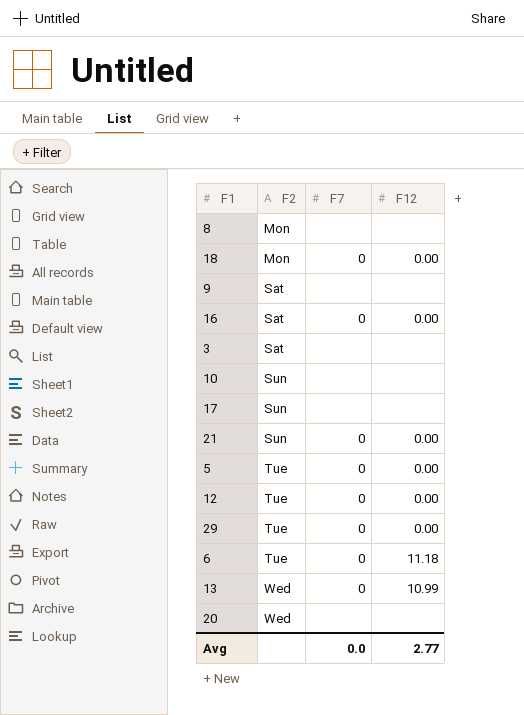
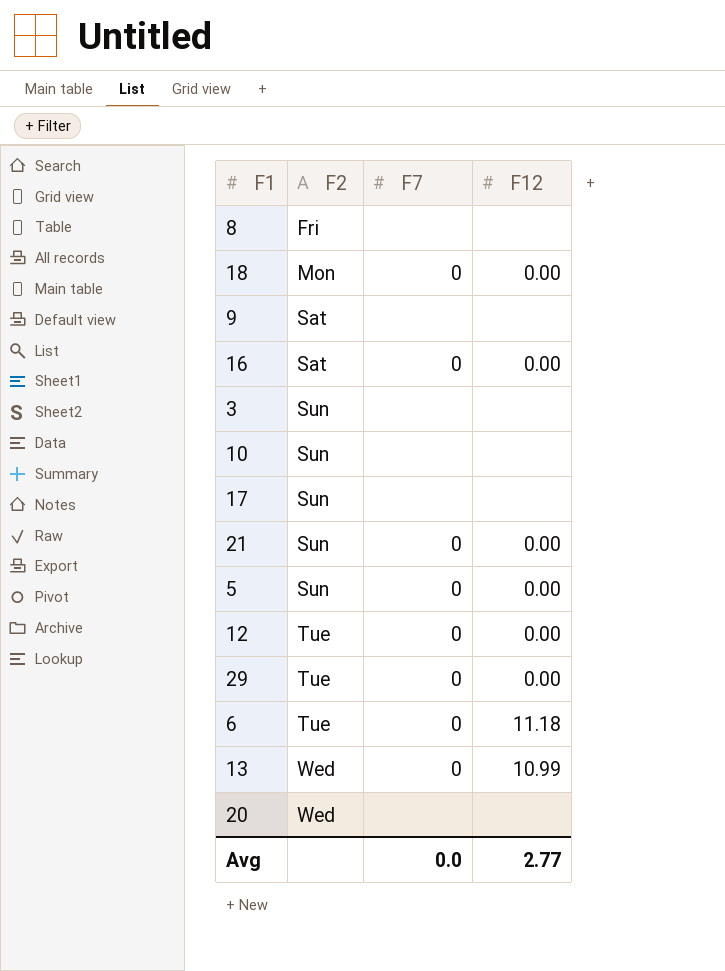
8 | F2: Mon -> Fri
3 | F2: Sat -> Sun
5 | F2: Tue -> Sun

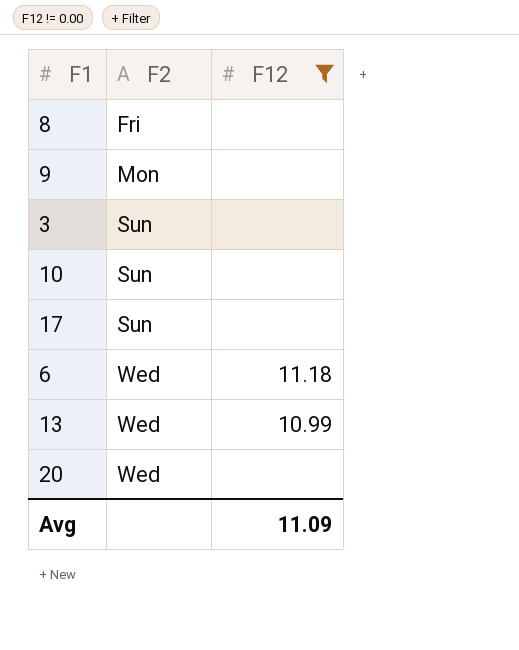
filter: none -> F12 != 0.00
column F7 | position: 3 -> none
9 | F2: Sat -> Mon
6 | F2: Tue -> Wed
Avg | F12: 2.77 -> 11.09

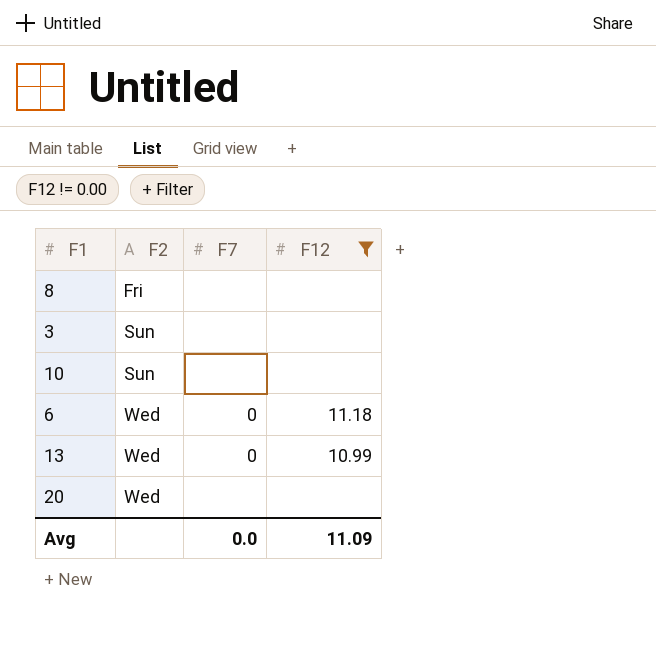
column F7 | position: none -> 3
row 9: Mon | none -> none
row 17: Sun | none -> none

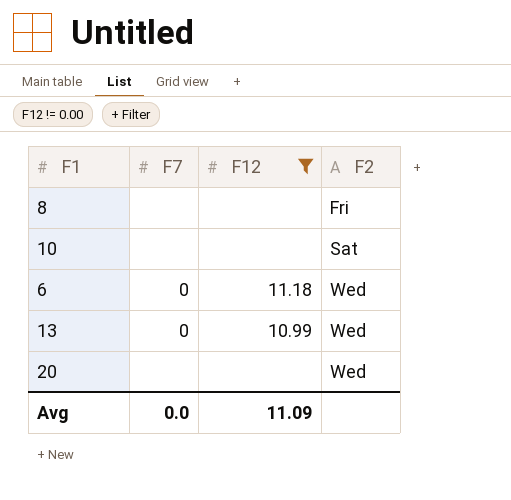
column F2 | position: 2 -> 4
row 3: Sun | none | none -> none
10 | F2: Sun -> Sat

